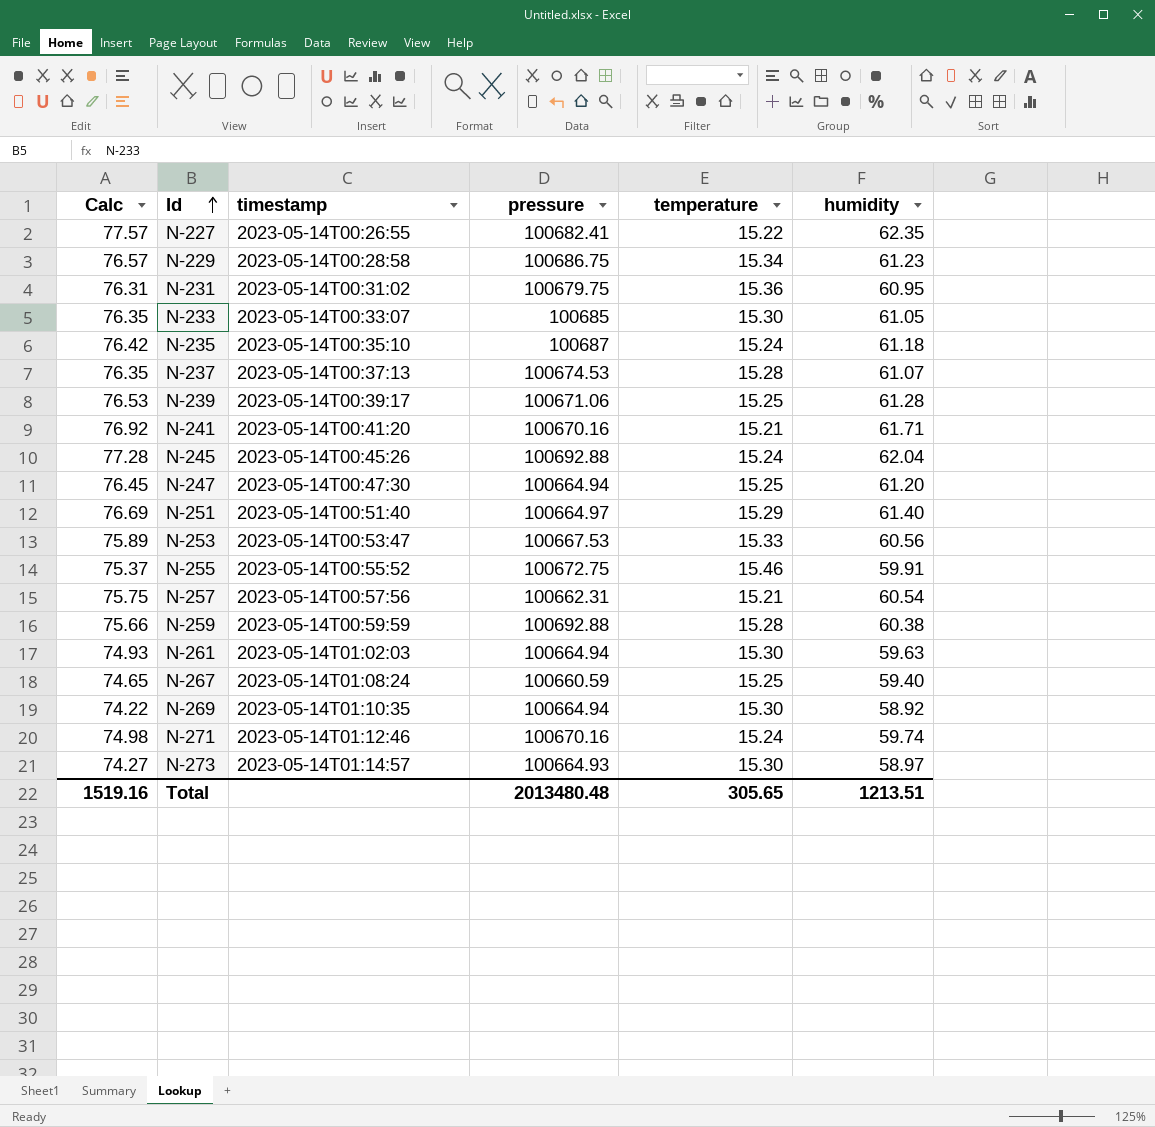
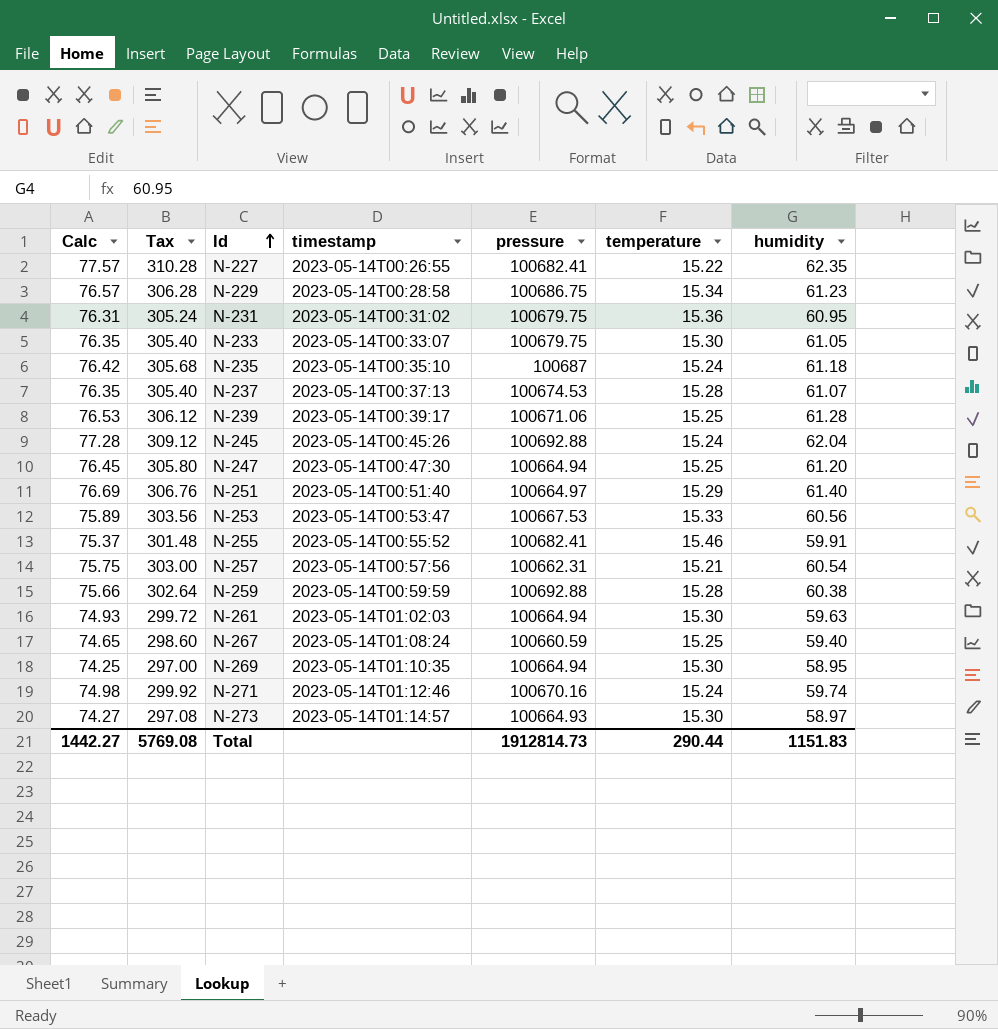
column Tax | formula: none -> [Calc] * 4
row N-241: 76.92 | 2023-05-14T00:41:20 | 100670.16 | 15.21 | 61.71 -> none
N-233 | pressure: 100685 -> 100679.75
N-255 | pressure: 100672.75 -> 100682.41
N-269 | Calc: 74.22 -> 74.25
N-269 | humidity: 58.92 -> 58.95
Total | Calc: 1519.16 -> 1442.27
Total | pressure: 2013480.48 -> 1912814.73
Total | temperature: 305.65 -> 290.44
Total | humidity: 1213.51 -> 1151.83

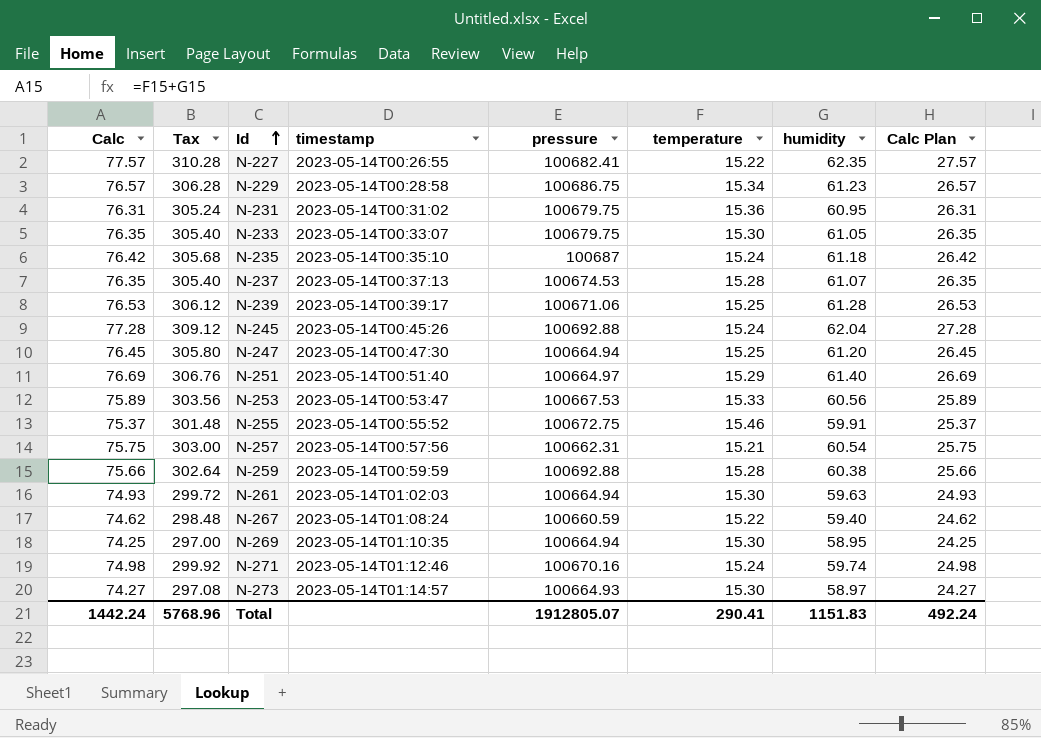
column Calc Plan | formula: none -> [Calc] - 50
N-255 | pressure: 100682.41 -> 100672.75
N-267 | Calc: 74.65 -> 74.62
N-267 | Tax: 298.60 -> 298.48
N-267 | temperature: 15.25 -> 15.22
Total | Calc: 1442.27 -> 1442.24
Total | Tax: 5769.08 -> 5768.96
Total | pressure: 1912814.73 -> 1912805.07
Total | temperature: 290.44 -> 290.41

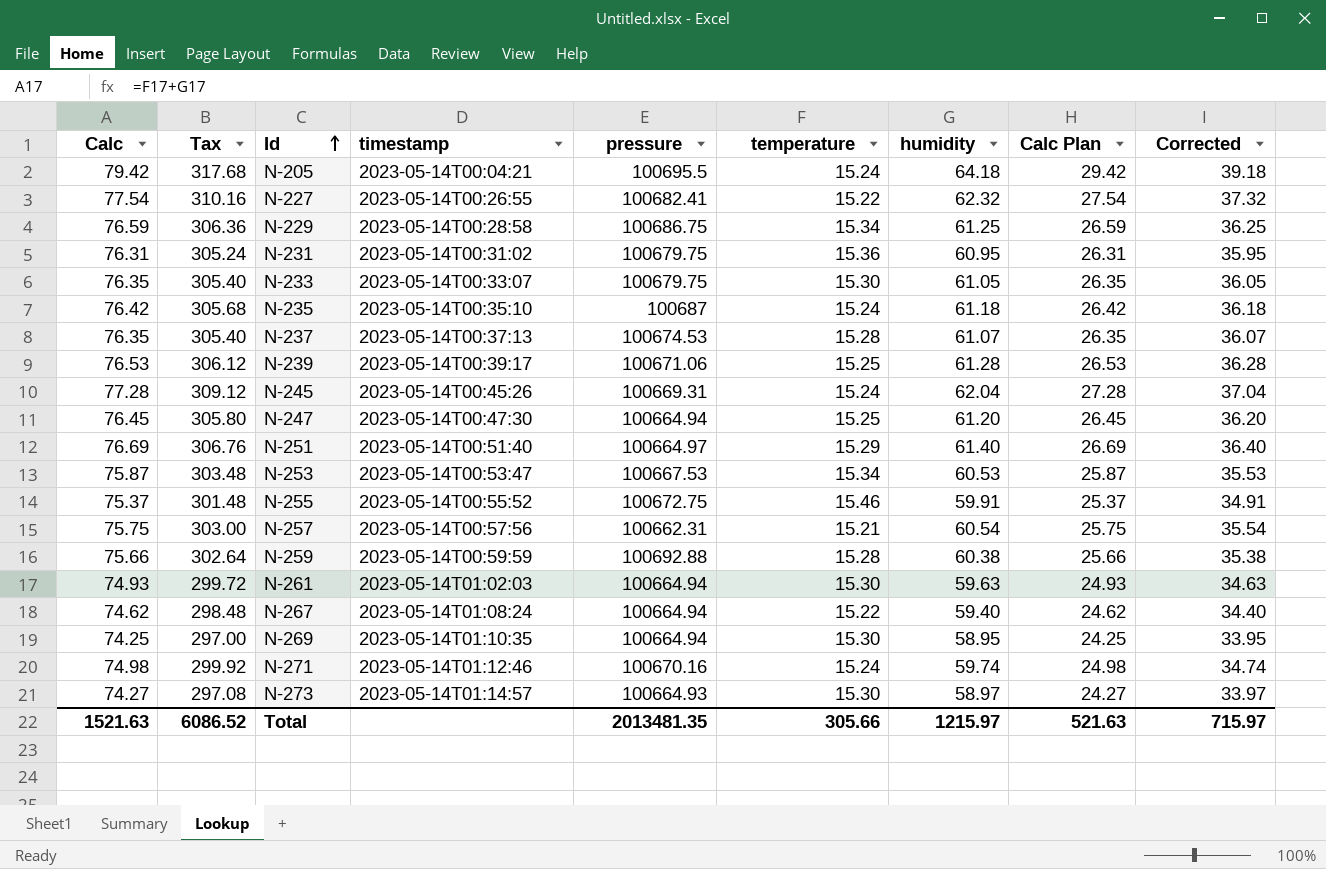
column Corrected | formula: none -> [humidity] - 25
row N-205: none -> 79.42 | 317.68 | 2023-05-14T00:04:21 | 100695.5 | 15.24 | 64.18 | 29.42 | 39.18
N-227 | Calc: 77.57 -> 77.54
N-227 | Tax: 310.28 -> 310.16
N-227 | humidity: 62.35 -> 62.32
N-227 | Calc Plan: 27.57 -> 27.54
N-229 | Calc: 76.57 -> 76.59
N-229 | Tax: 306.28 -> 306.36
N-229 | humidity: 61.23 -> 61.25
N-229 | Calc Plan: 26.57 -> 26.59
N-245 | pressure: 100692.88 -> 100669.31
N-253 | Calc: 75.89 -> 75.87
N-253 | Tax: 303.56 -> 303.48
N-253 | temperature: 15.33 -> 15.34
N-253 | humidity: 60.56 -> 60.53
N-253 | Calc Plan: 25.89 -> 25.87
N-267 | pressure: 100660.59 -> 100664.94
Total | Calc: 1442.24 -> 1521.63
Total | Tax: 5768.96 -> 6086.52
Total | pressure: 1912805.07 -> 2013481.35
Total | temperature: 290.41 -> 305.66
Total | humidity: 1151.83 -> 1215.97
Total | Calc Plan: 492.24 -> 521.63

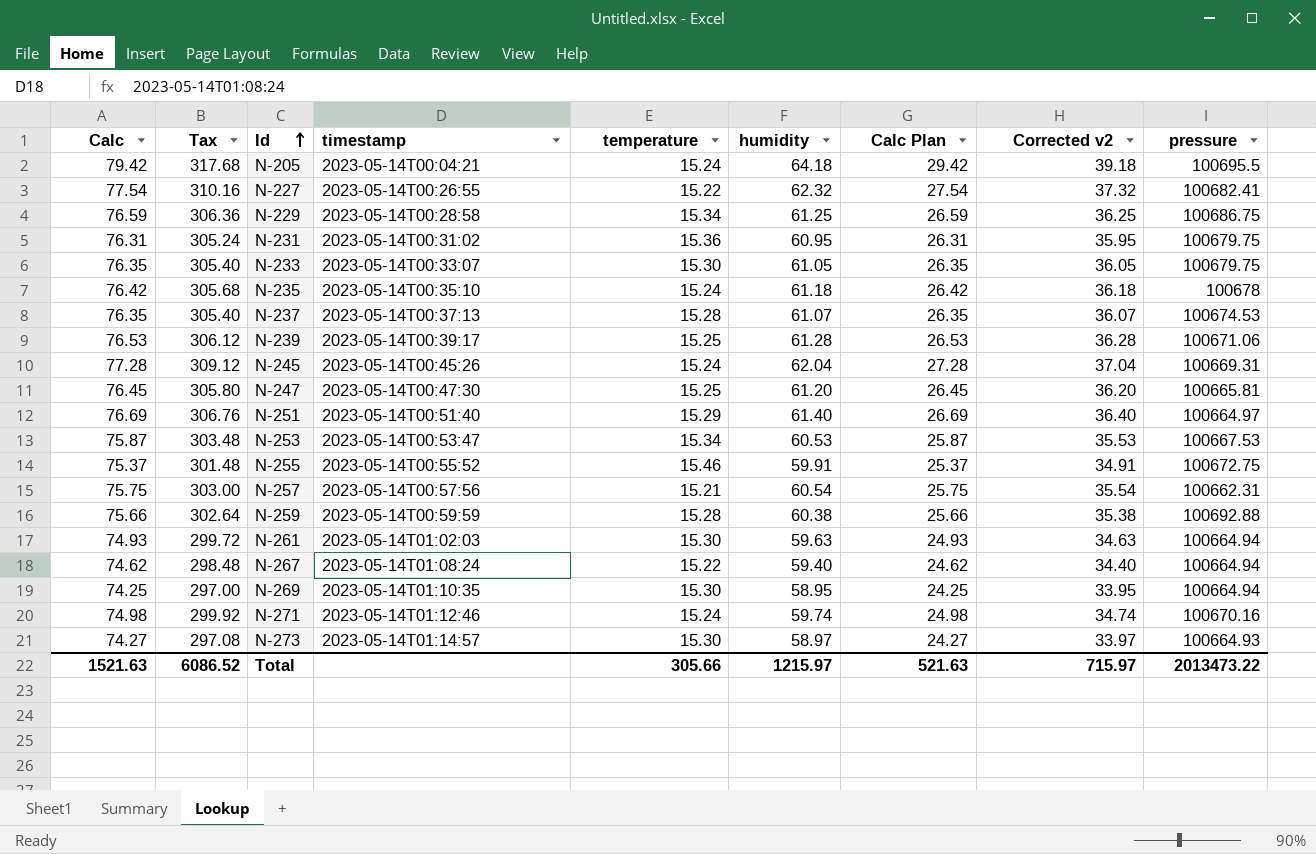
column name: Corrected -> Corrected v2
column pressure | position: 5 -> 9
N-235 | pressure: 100687 -> 100678
N-247 | pressure: 100664.94 -> 100665.81
Total | pressure: 2013481.35 -> 2013473.22

